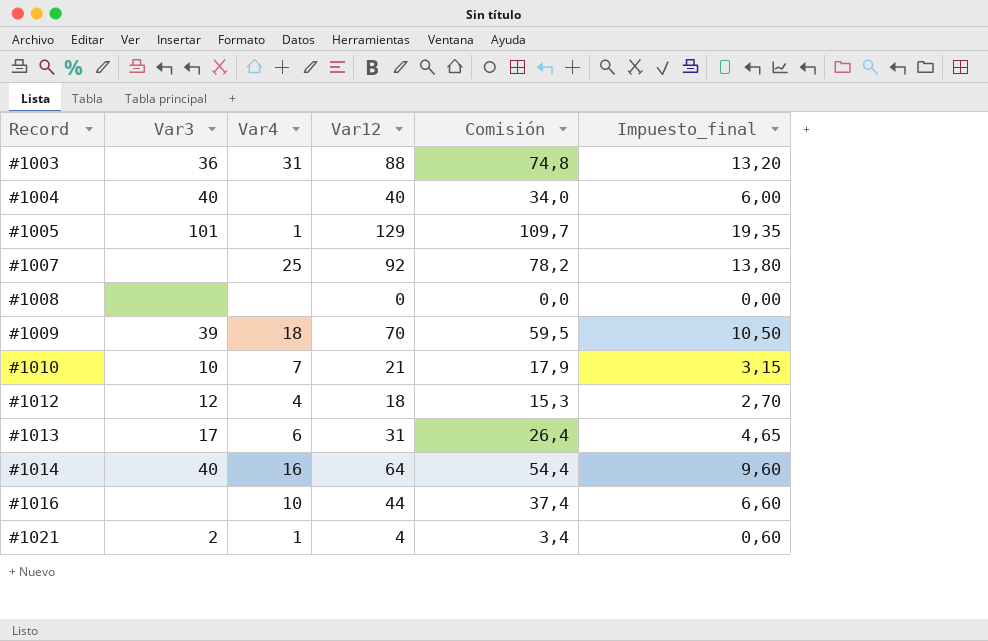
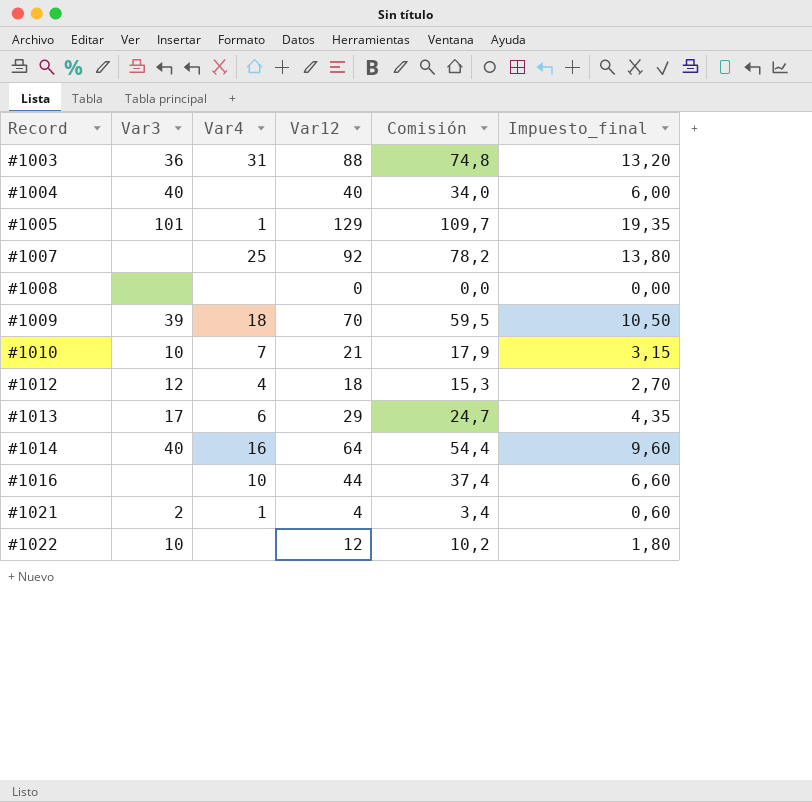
#1013 | Var12: 31 -> 29
#1013 | Comisión: 26,4 -> 24,7
#1013 | Impuesto_final: 4,65 -> 4,35
row #1022: none -> 10 | none | 12 | 10,2 | 1,80

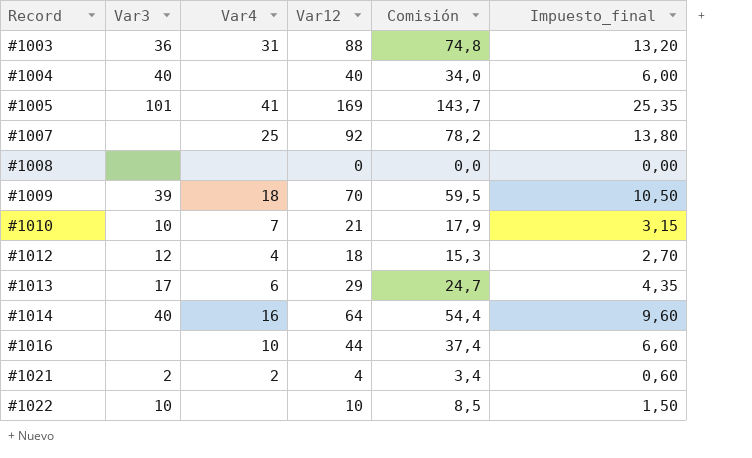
#1005 | Var4: 1 -> 41
#1005 | Var12: 129 -> 169
#1005 | Comisión: 109,7 -> 143,7
#1005 | Impuesto_final: 19,35 -> 25,35
#1021 | Var4: 1 -> 2
#1022 | Var12: 12 -> 10
#1022 | Comisión: 10,2 -> 8,5
#1022 | Impuesto_final: 1,80 -> 1,50

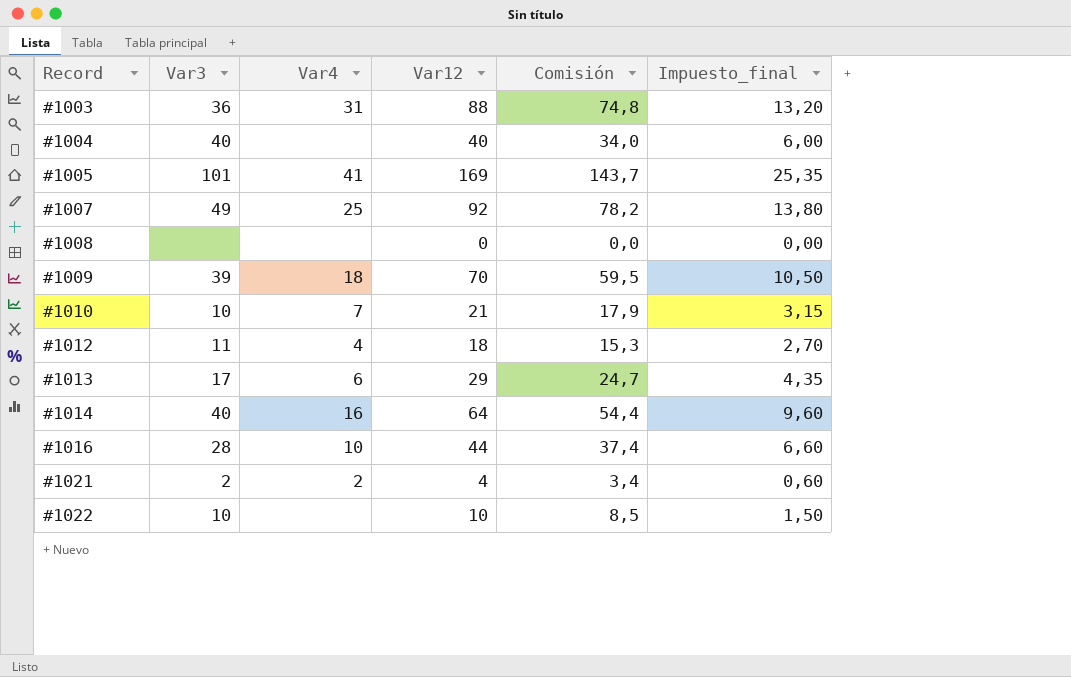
#1007 | Var3: none -> 49
#1012 | Var3: 12 -> 11
#1016 | Var3: none -> 28

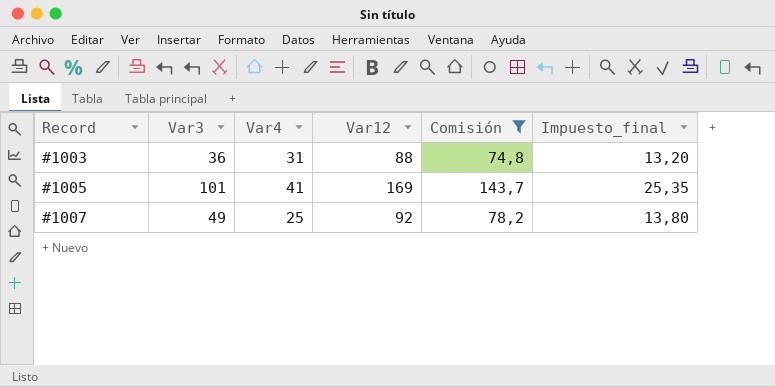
filter: none -> Comisión >= 74,8

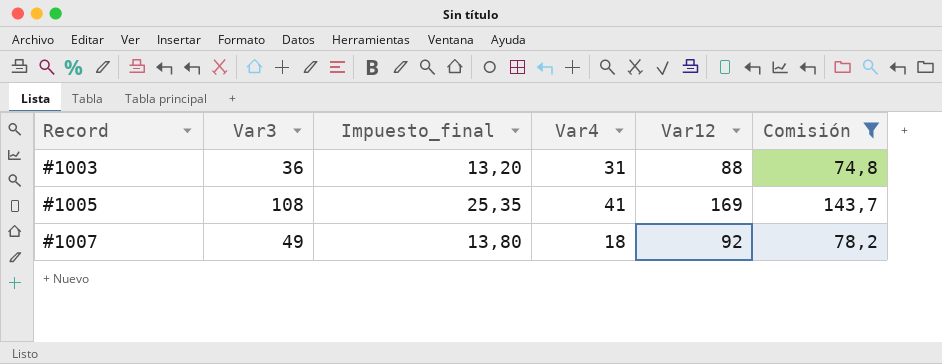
column Impuesto_final | position: 6 -> 3
#1005 | Var3: 101 -> 108
#1007 | Var4: 25 -> 18

